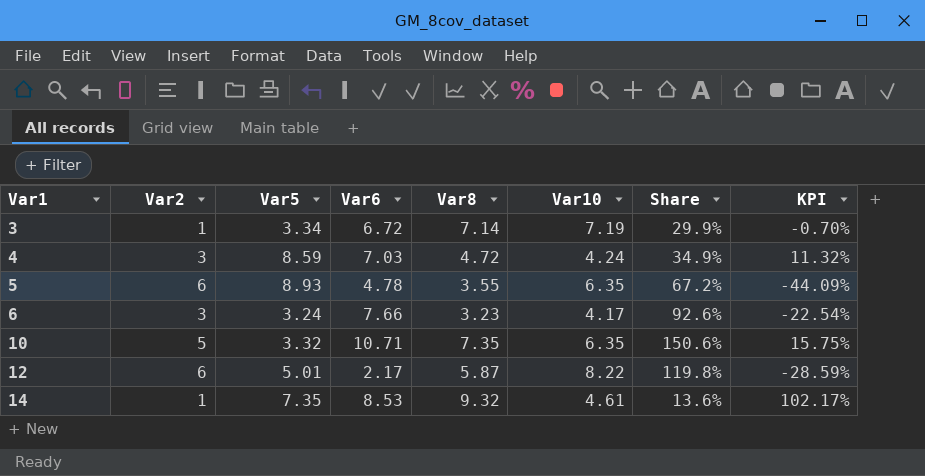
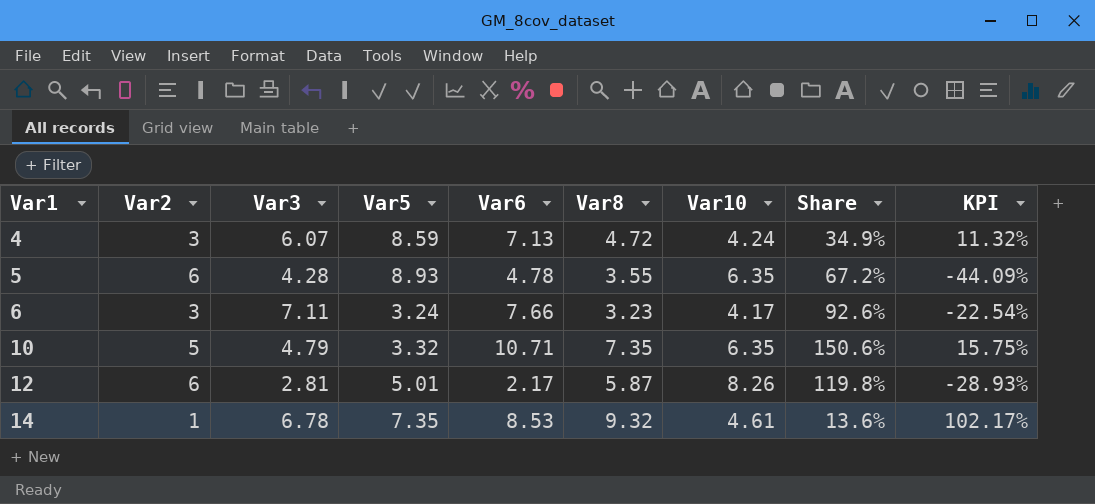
column Var3 | position: none -> 3
row 3: 1 | 3.34 | 6.72 | 7.14 | 7.19 | 29.9% | -0.70% -> none
4 | Var6: 7.03 -> 7.13
12 | Var10: 8.22 -> 8.26
12 | KPI: -28.59% -> -28.93%

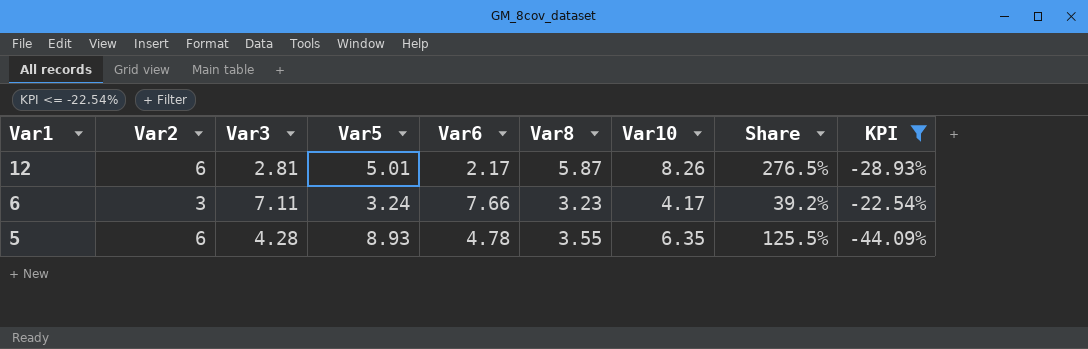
filter: none -> KPI <= -22.54%
row order: Var1 ascending -> Var1 descending
column Share | formula: [Var2] / [Var5] -> [Var2] / [Var6]

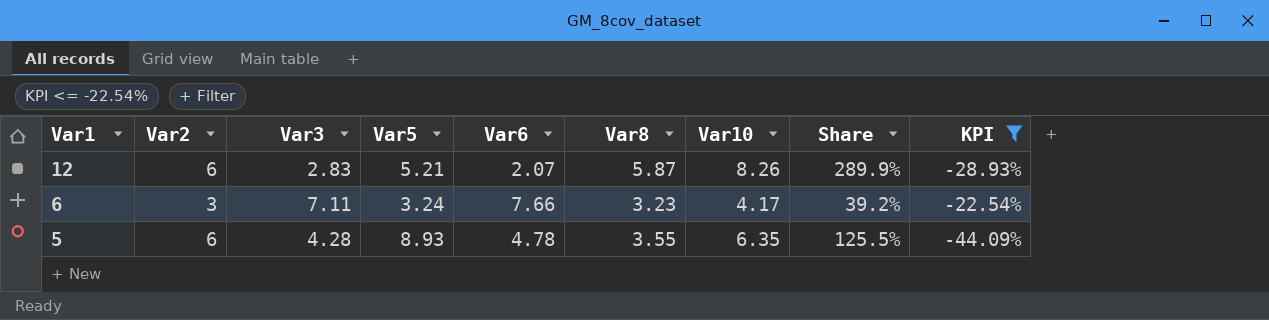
12 | Var3: 2.81 -> 2.83
12 | Var5: 5.01 -> 5.21
12 | Var6: 2.17 -> 2.07
12 | Share: 276.5% -> 289.9%

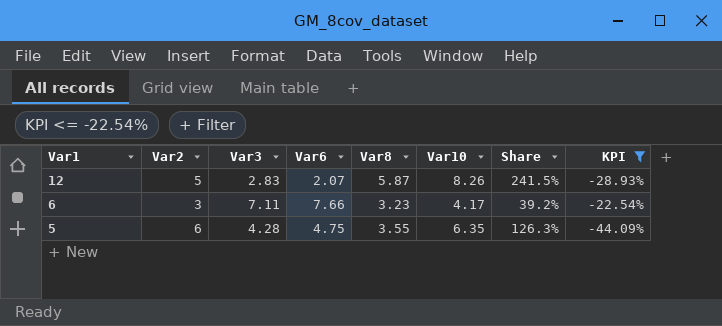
column Var5 | position: 4 -> none
12 | Var2: 6 -> 5
12 | Share: 289.9% -> 241.5%
5 | Var6: 4.78 -> 4.75
5 | Share: 125.5% -> 126.3%

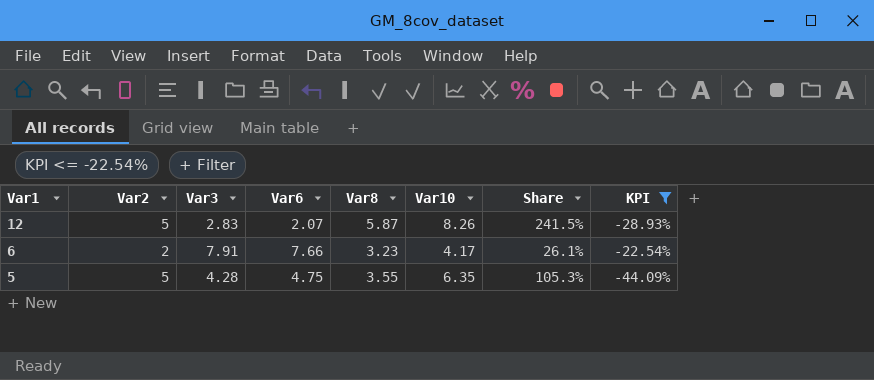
6 | Var2: 3 -> 2
6 | Var3: 7.11 -> 7.91
6 | Share: 39.2% -> 26.1%
5 | Var2: 6 -> 5
5 | Share: 126.3% -> 105.3%

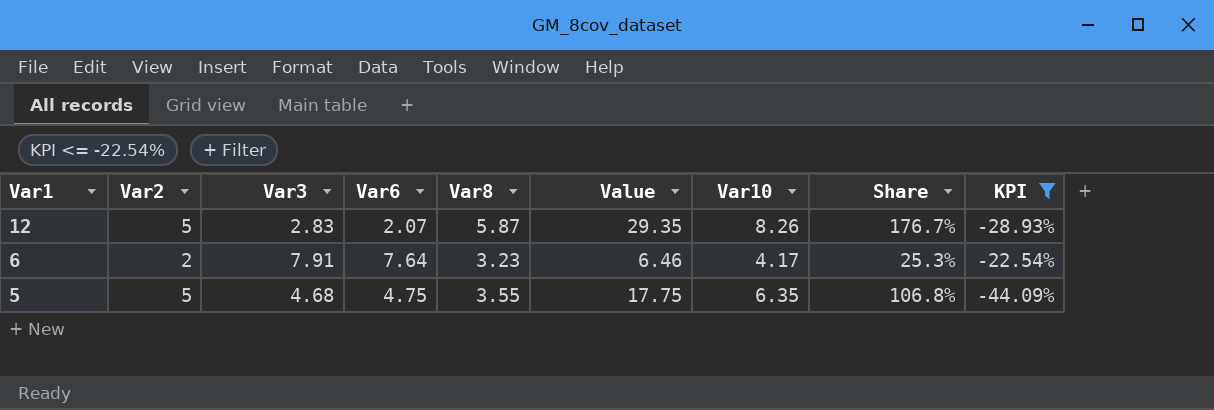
column Value | formula: none -> [Var2] * [Var8]
column Share | formula: [Var2] / [Var6] -> [Var2] / [Var3]
6 | Var6: 7.66 -> 7.64
5 | Var3: 4.28 -> 4.68

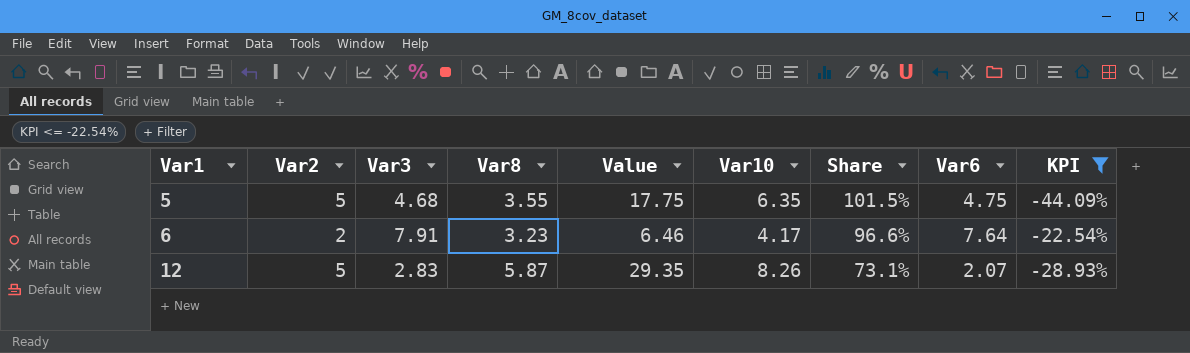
row order: Var1 descending -> Var1 ascending
column Share | formula: [Var2] / [Var3] -> [Var6] / [Var3]
column Var6 | position: 4 -> 8

